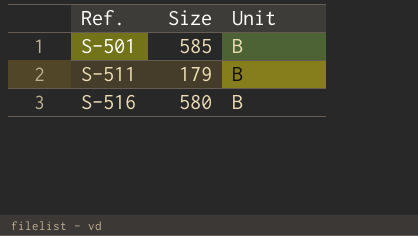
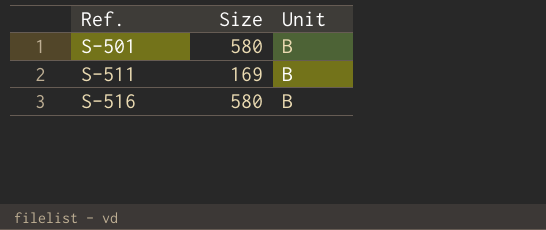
S-501 | Size: 585 -> 580
S-511 | Size: 179 -> 169

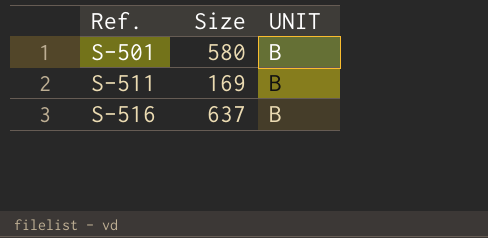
column name: Unit -> UNIT
S-516 | Size: 580 -> 637

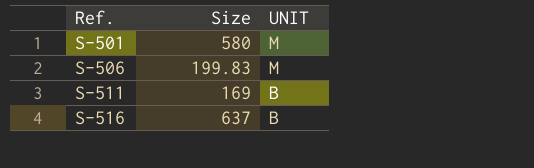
S-501 | UNIT: B -> M
row S-506: none -> 199.83 | M

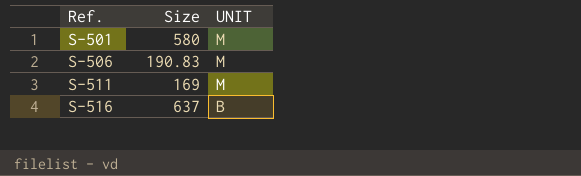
S-506 | Size: 199.83 -> 190.83
S-511 | UNIT: B -> M

